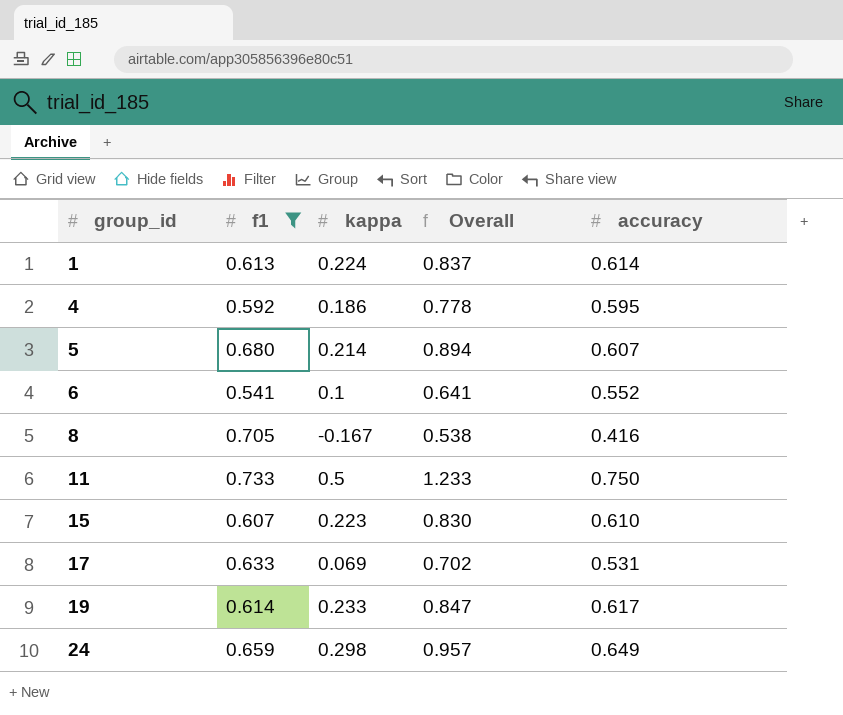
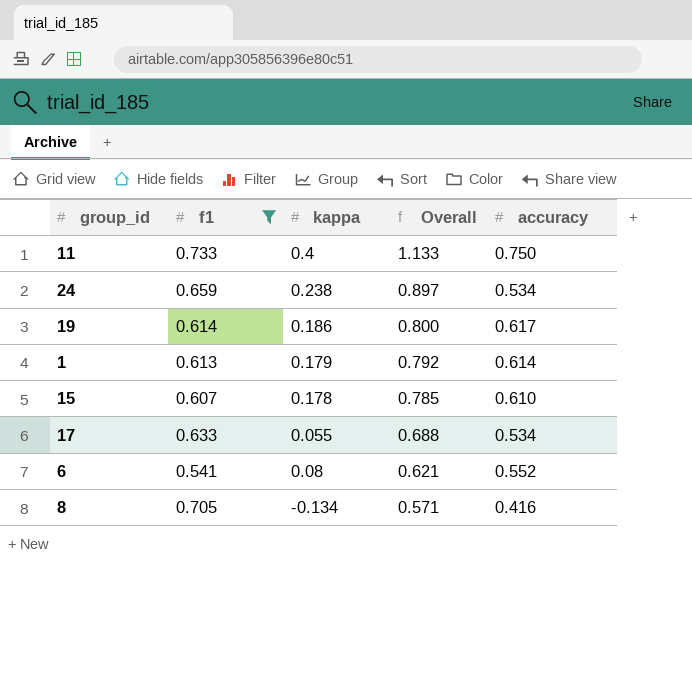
row order: group_id ascending -> Overall descending
row 4: 0.592 | 0.186 | 0.778 | 0.595 -> none
row 5: 0.680 | 0.214 | 0.894 | 0.607 -> none
11 | kappa: 0.5 -> 0.4
11 | Overall: 1.233 -> 1.133
24 | kappa: 0.298 -> 0.238
24 | Overall: 0.957 -> 0.897
24 | accuracy: 0.649 -> 0.534
19 | kappa: 0.233 -> 0.186
19 | Overall: 0.847 -> 0.800
1 | kappa: 0.224 -> 0.179
1 | Overall: 0.837 -> 0.792
15 | kappa: 0.223 -> 0.178
15 | Overall: 0.830 -> 0.785
17 | kappa: 0.069 -> 0.055
17 | Overall: 0.702 -> 0.688
17 | accuracy: 0.531 -> 0.534
6 | kappa: 0.1 -> 0.08
6 | Overall: 0.641 -> 0.621
8 | kappa: -0.167 -> -0.134
8 | Overall: 0.538 -> 0.571

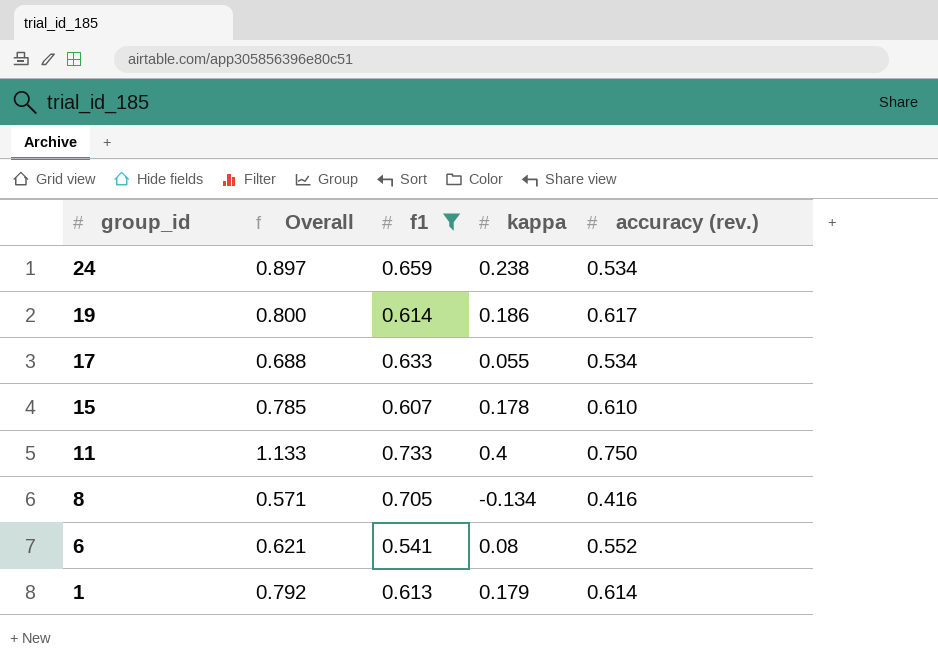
row order: Overall descending -> group_id descending
column Overall | position: 4 -> 2
column name: accuracy -> accuracy (rev.)

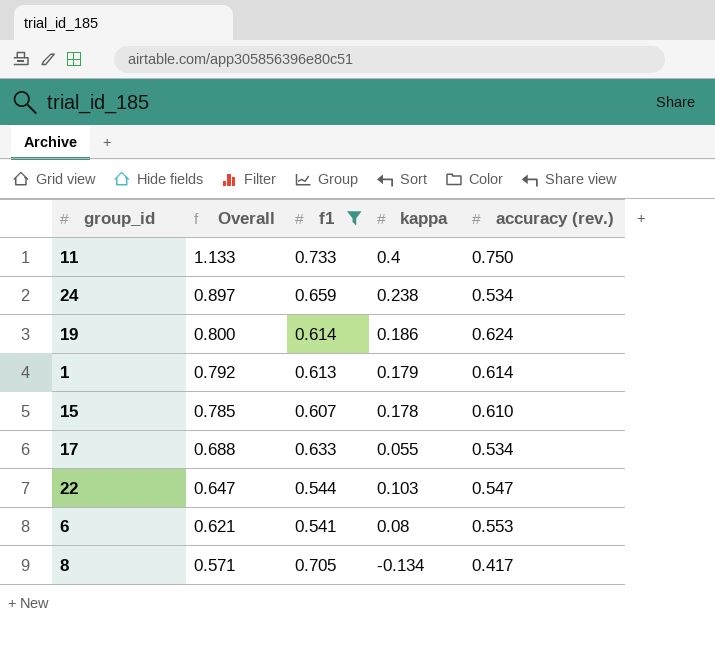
row order: group_id descending -> Overall descending
19 | accuracy (rev.): 0.617 -> 0.624
row 22: none -> 0.647 | 0.544 | 0.103 | 0.547
6 | accuracy (rev.): 0.552 -> 0.553
8 | accuracy (rev.): 0.416 -> 0.417

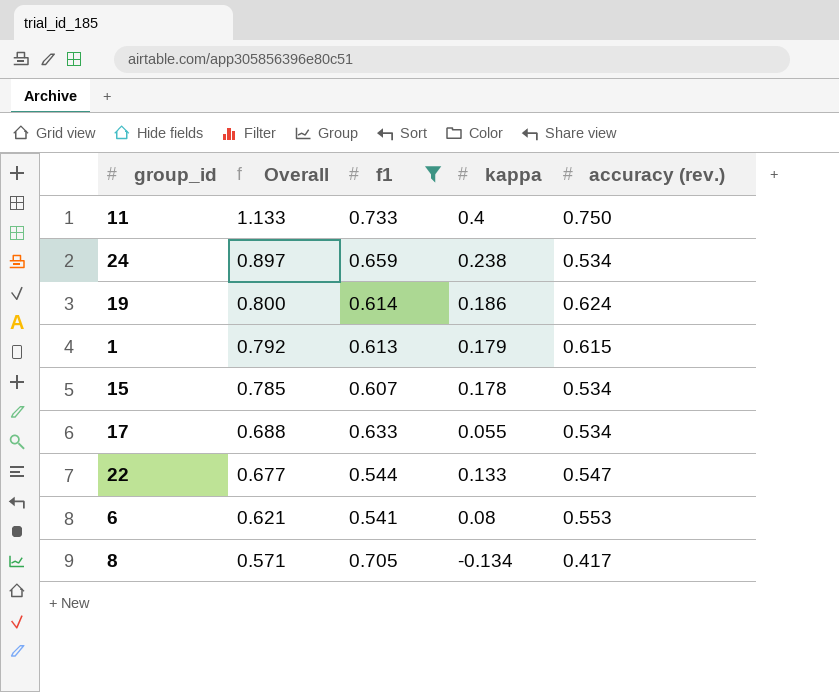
1 | accuracy (rev.): 0.614 -> 0.615
15 | accuracy (rev.): 0.610 -> 0.534
22 | Overall: 0.647 -> 0.677
22 | kappa: 0.103 -> 0.133

